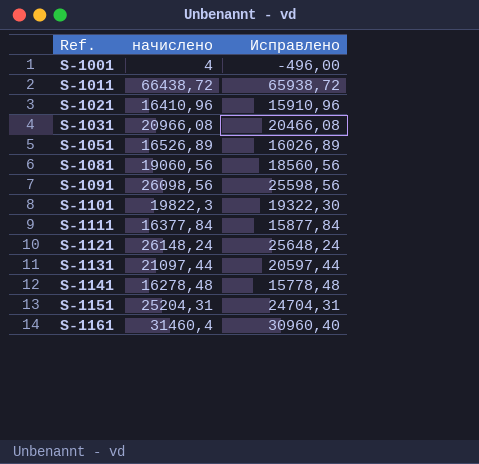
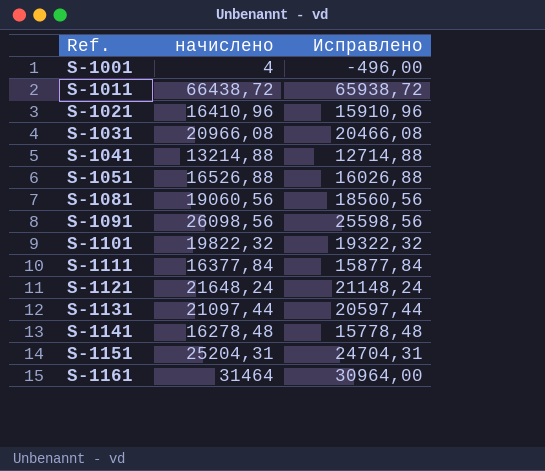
row S-1041: none -> 13214,88 | 12714,88
S-1051 | начислено: 16526,89 -> 16526,88
S-1051 | Исправлено: 16026,89 -> 16026,88
S-1101 | начислено: 19822,3 -> 19822,32
S-1101 | Исправлено: 19322,30 -> 19322,32
S-1121 | начислено: 26148,24 -> 21648,24
S-1121 | Исправлено: 25648,24 -> 21148,24
S-1161 | начислено: 31460,4 -> 31464
S-1161 | Исправлено: 30960,40 -> 30964,00

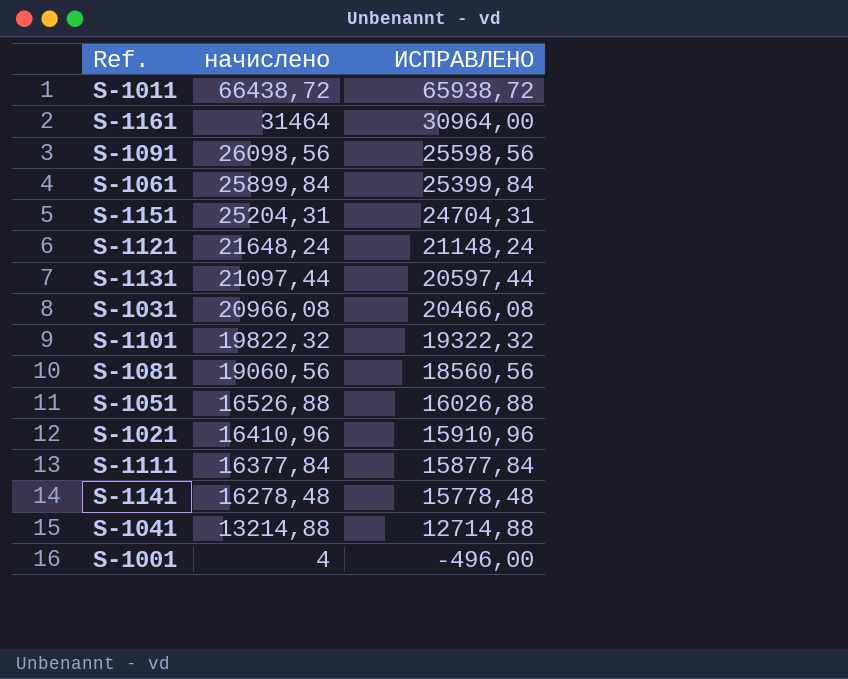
row order: Ref. ascending -> начислено descending
column name: Исправлено -> ИСПРАВЛЕНО
row S-1061: none -> 25899,84 | 25399,84

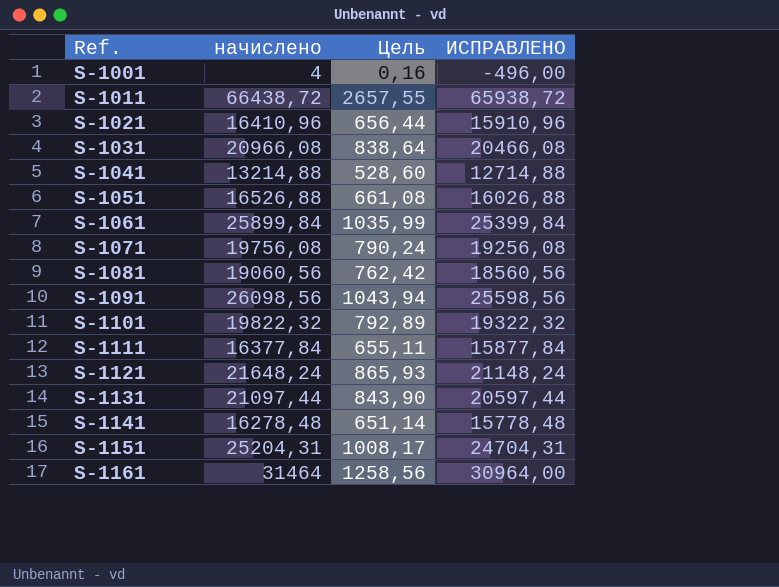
row order: начислено descending -> Ref. ascending
column Цель | formula: none -> [начислено] * 0,04
row S-1071: none -> 19756,08 | 790,24 | 19256,08

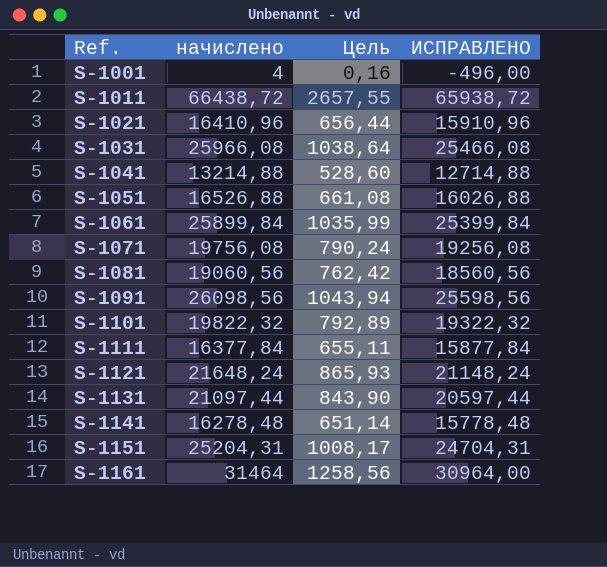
S-1031 | начислено: 20966,08 -> 25966,08
S-1031 | Цель: 838,64 -> 1038,64
S-1031 | ИСПРАВЛЕНО: 20466,08 -> 25466,08

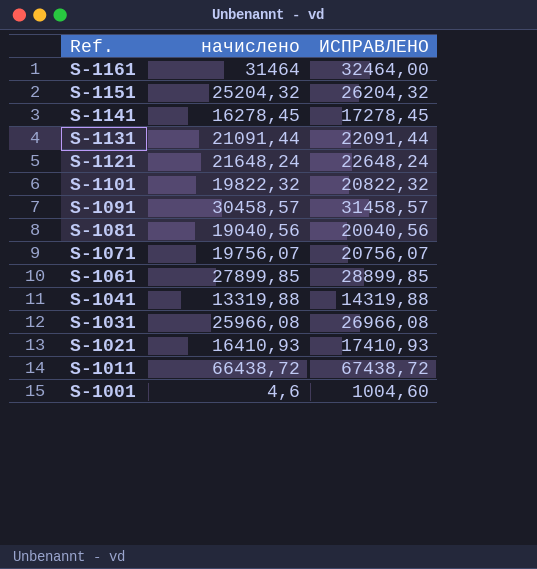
row order: Ref. ascending -> Ref. descending
column Цель | formula: [начислено] * 0,04 -> none
column ИСПРАВЛЕНО | formula: [начислено] - 500 -> [начислено] + 1000
row S-1051: 16526,88 | 661,08 | 16026,88 -> none
row S-1111: 16377,84 | 655,11 | 15877,84 -> none
S-1151 | начислено: 25204,31 -> 25204,32
S-1141 | начислено: 16278,48 -> 16278,45
S-1131 | начислено: 21097,44 -> 21091,44
S-1091 | начислено: 26098,56 -> 30458,57
S-1081 | начислено: 19060,56 -> 19040,56
S-1071 | начислено: 19756,08 -> 19756,07
S-1061 | начислено: 25899,84 -> 27899,85
S-1041 | начислено: 13214,88 -> 13319,88
S-1021 | начислено: 16410,96 -> 16410,93
S-1001 | начислено: 4 -> 4,6

